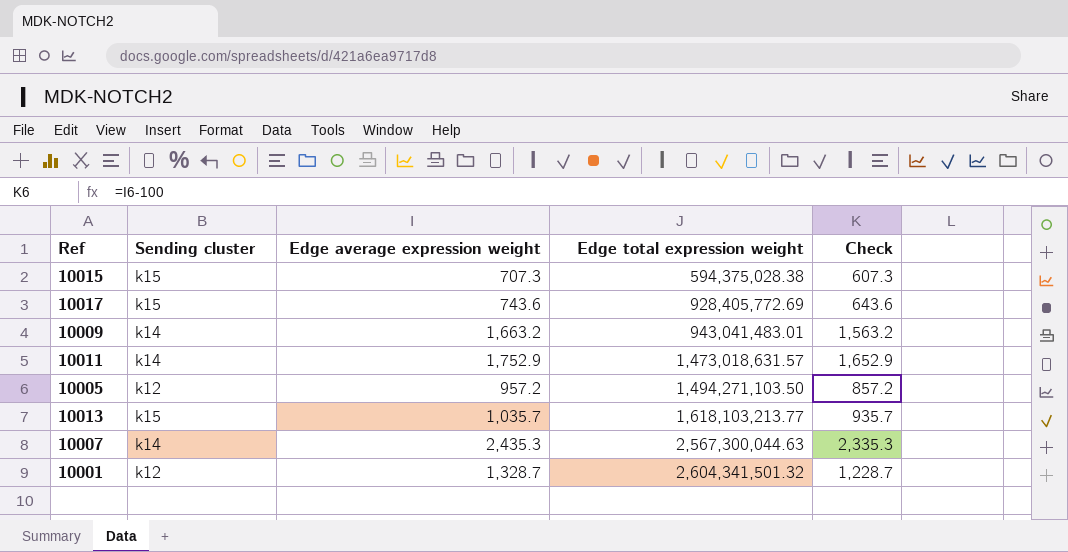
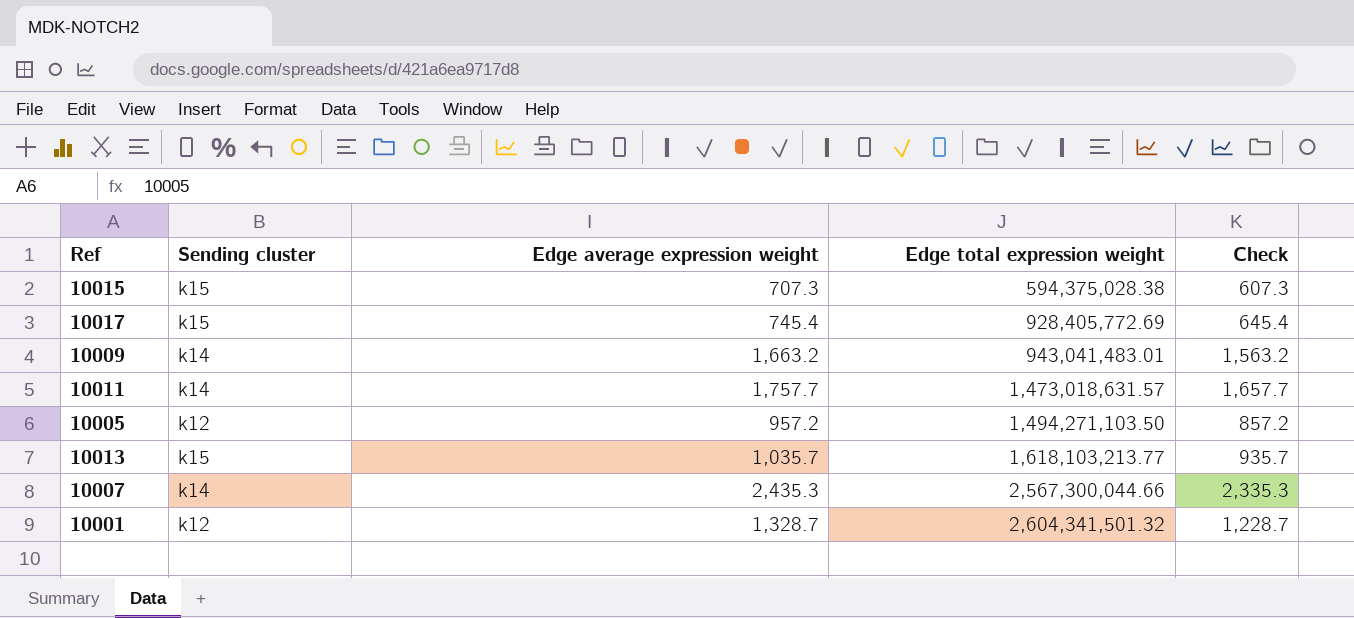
10017 | Edge average expression weight: 743.6 -> 745.4
10017 | Check: 643.6 -> 645.4
10011 | Edge average expression weight: 1,752.9 -> 1,757.7
10011 | Check: 1,652.9 -> 1,657.7
10007 | Edge total expression weight: 2,567,300,044.63 -> 2,567,300,044.66

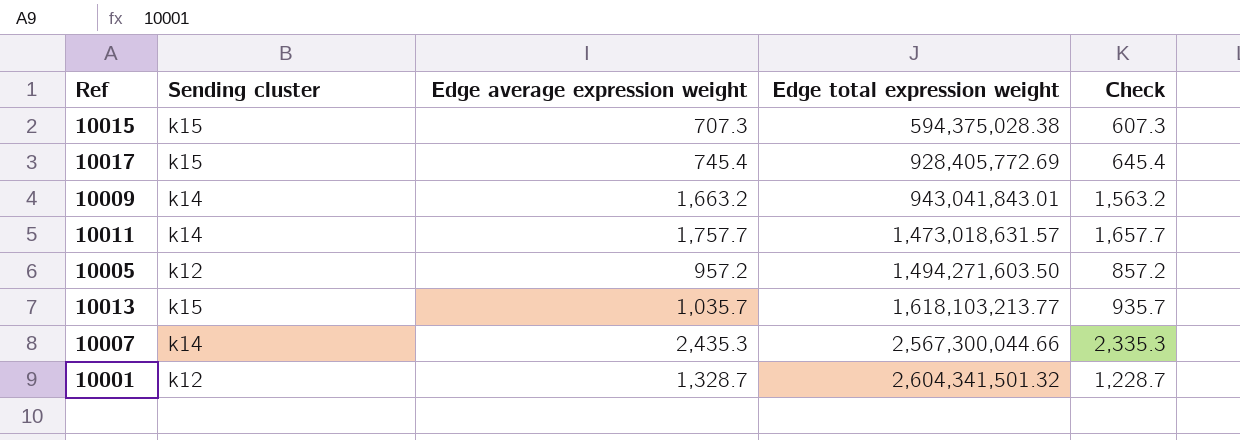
10009 | Edge total expression weight: 943,041,483.01 -> 943,041,843.01
10005 | Edge total expression weight: 1,494,271,103.50 -> 1,494,271,603.50

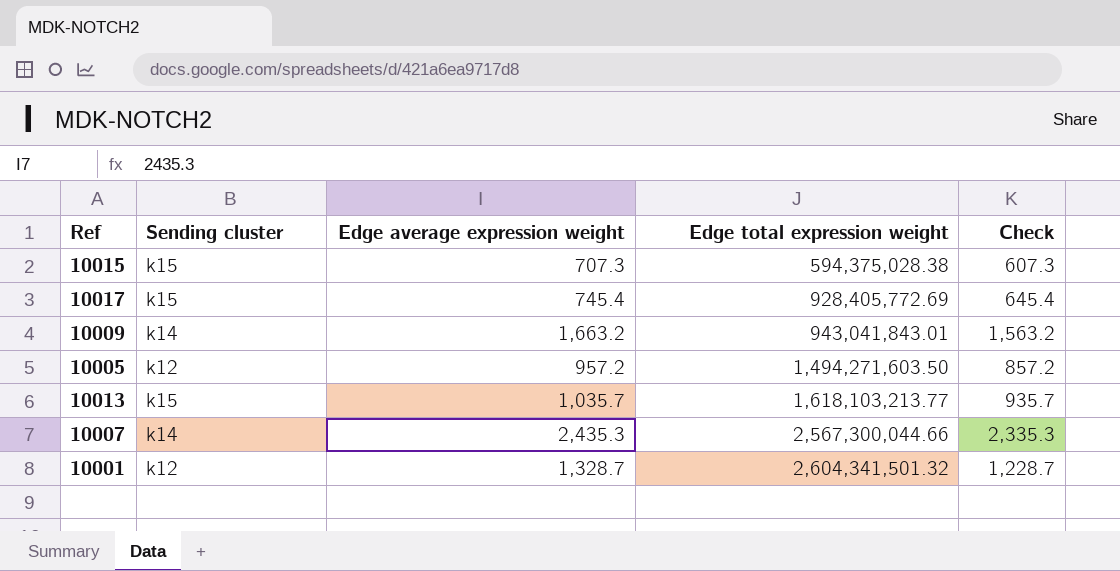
row 10011: k14 | 1,757.7 | 1,473,018,631.57 | 1,657.7 -> none

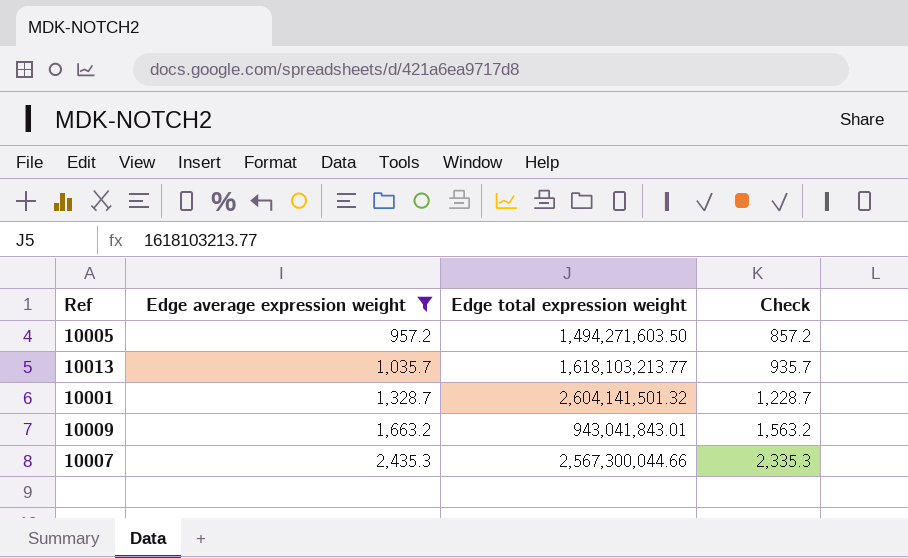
filter: none -> Edge average expression weight >= 957.2
row order: Edge total expression weight ascending -> Edge average expression weight ascending
column Sending cluster | position: 2 -> none
10001 | Edge total expression weight: 2,604,341,501.32 -> 2,604,141,501.32

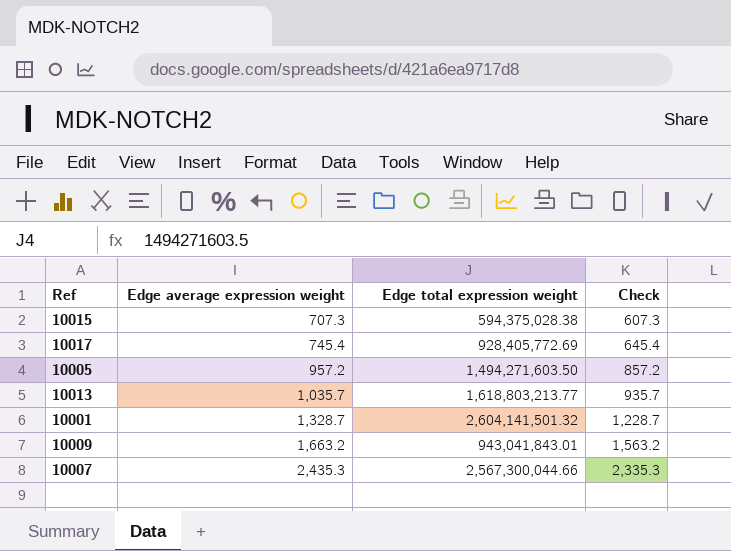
filter: Edge average expression weight >= 957.2 -> none
10013 | Edge total expression weight: 1,618,103,213.77 -> 1,618,803,213.77

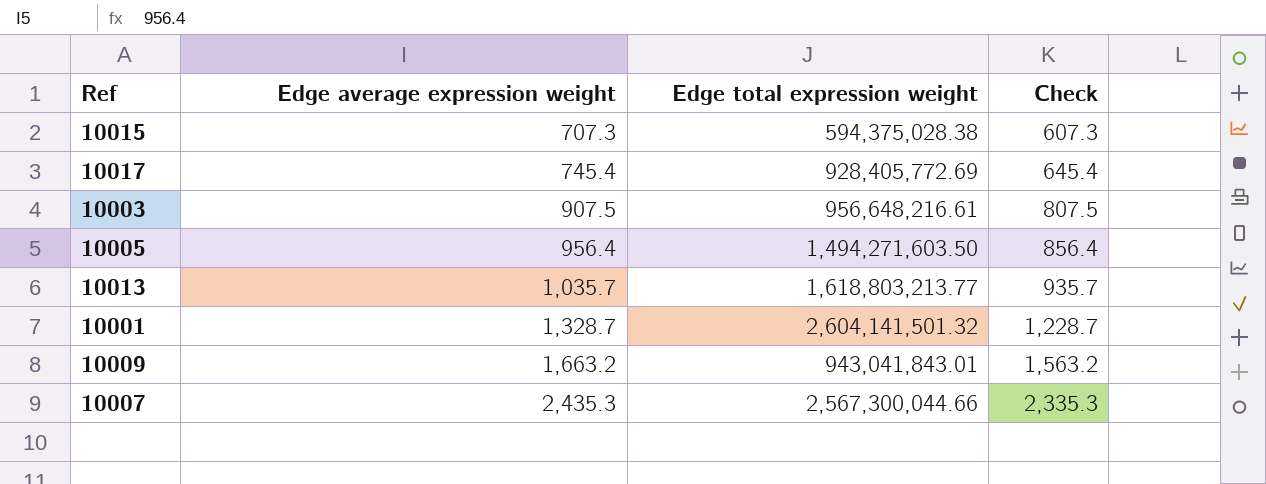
row 10003: none -> 907.5 | 956,648,216.61 | 807.5
10005 | Edge average expression weight: 957.2 -> 956.4
10005 | Check: 857.2 -> 856.4

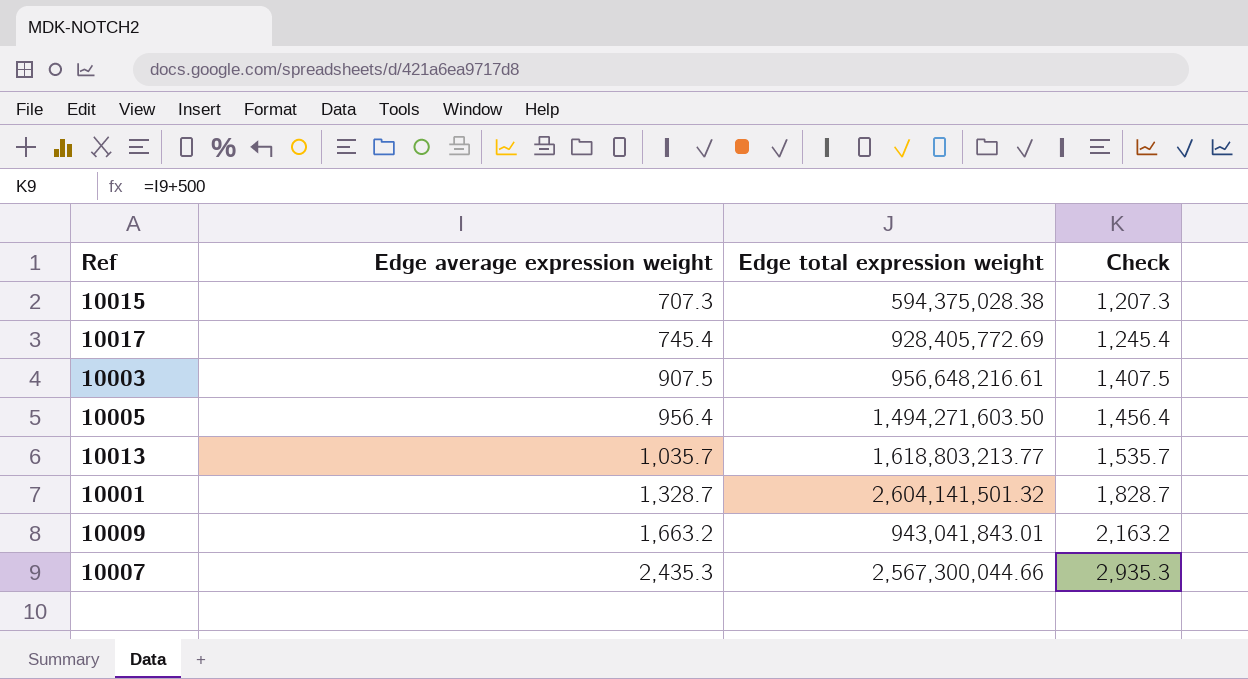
column Check | formula: [Edge average expression weight] - 100 -> [Edge average expression weight] + 500

